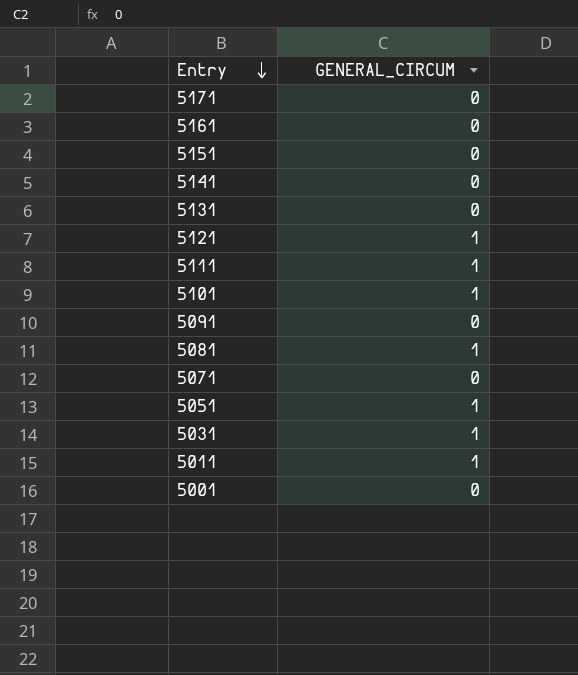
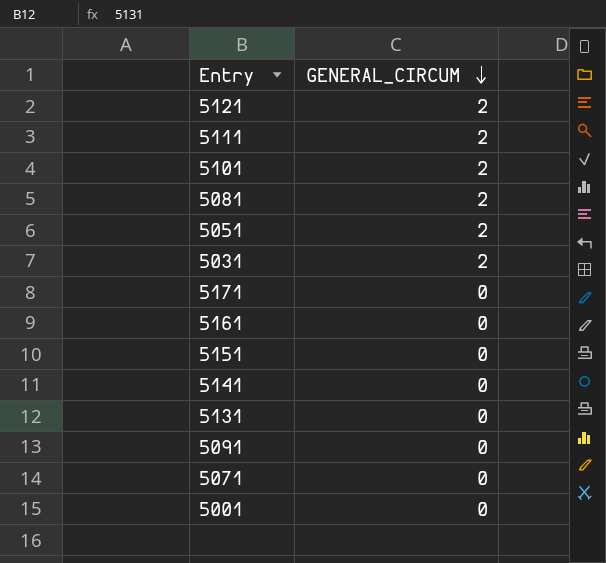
row order: Entry descending -> GENERAL_CIRCUM descending
row 5011: 1 -> none
5121 | GENERAL_CIRCUM: 1 -> 2
5111 | GENERAL_CIRCUM: 1 -> 2
5101 | GENERAL_CIRCUM: 1 -> 2
5081 | GENERAL_CIRCUM: 1 -> 2
5051 | GENERAL_CIRCUM: 1 -> 2
5031 | GENERAL_CIRCUM: 1 -> 2

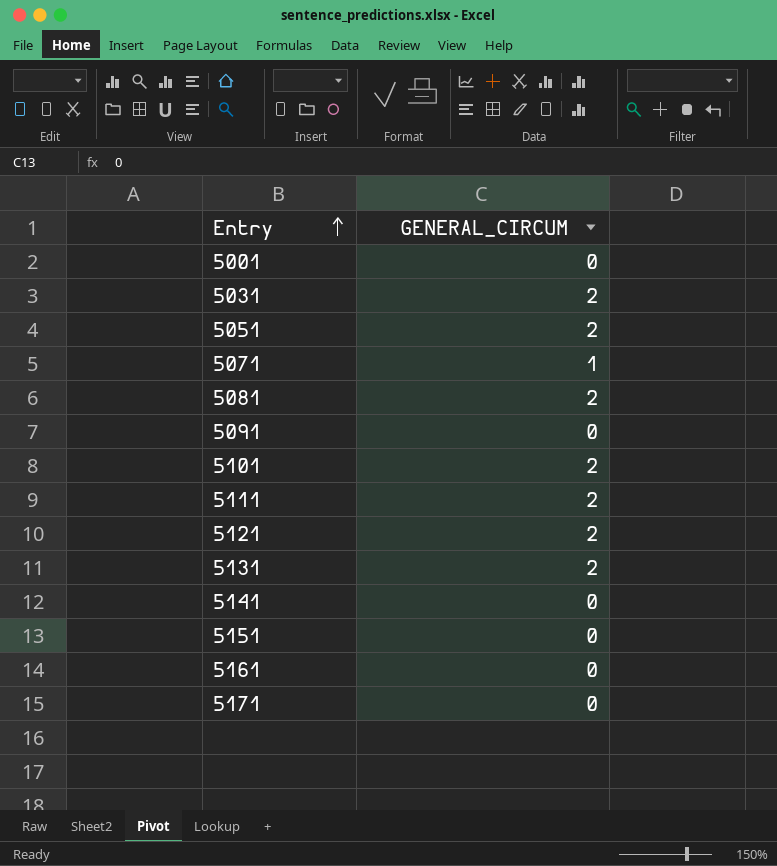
row order: GENERAL_CIRCUM descending -> Entry ascending
5071 | GENERAL_CIRCUM: 0 -> 1
5131 | GENERAL_CIRCUM: 0 -> 2

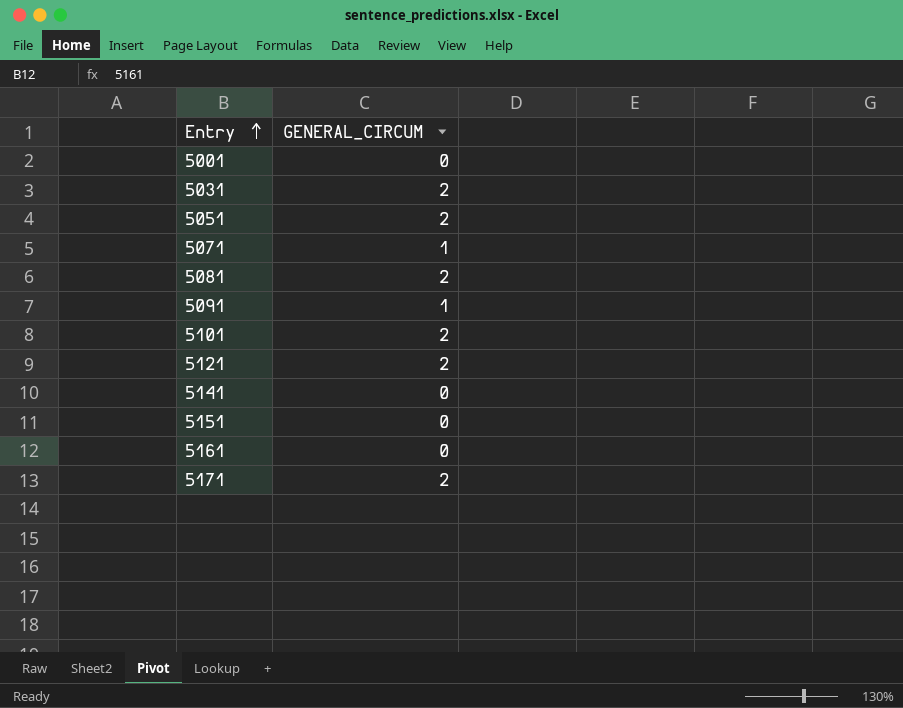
row 5111: 2 -> none
row 5131: 2 -> none
5091 | GENERAL_CIRCUM: 0 -> 1
5171 | GENERAL_CIRCUM: 0 -> 2

